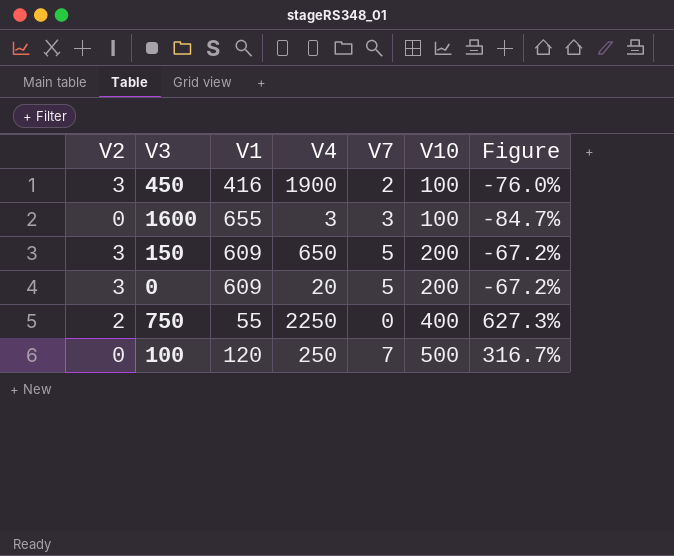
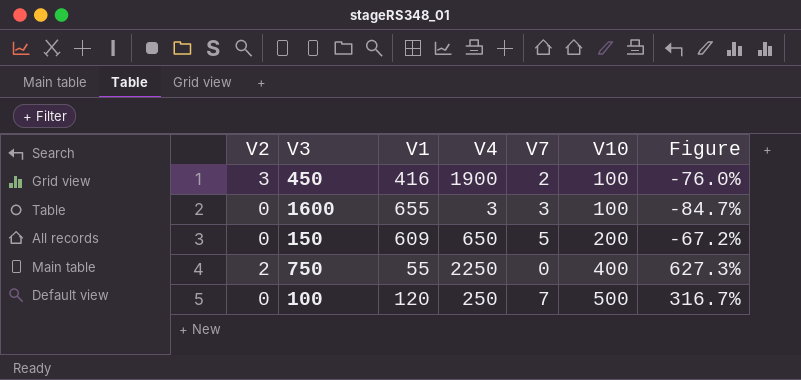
row 0: 3 | 609 | 20 | 5 | 200 | -67.2% -> none
150 | V2: 3 -> 0

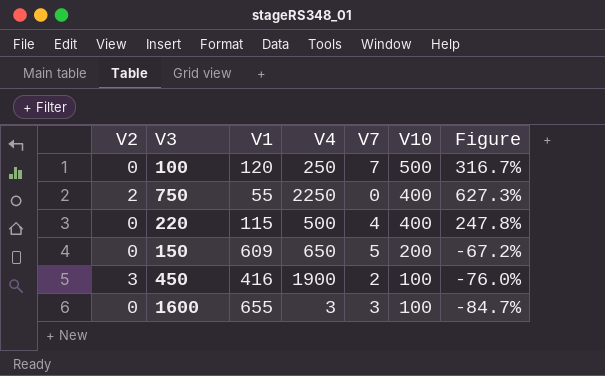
row order: V10 ascending -> V10 descending
row 220: none -> 0 | 115 | 500 | 4 | 400 | 247.8%

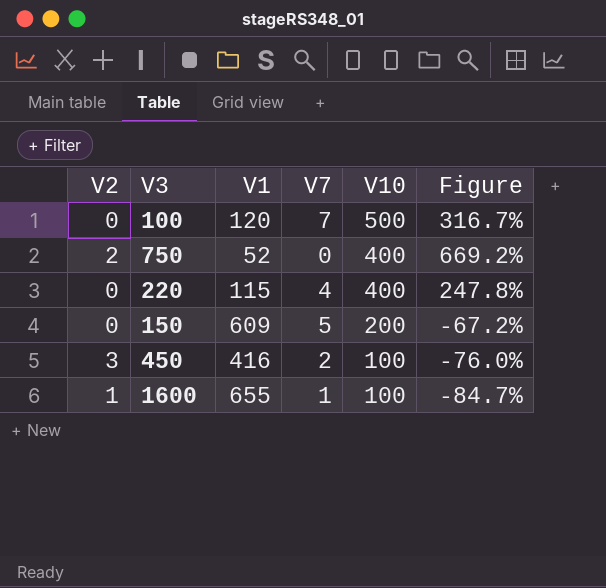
column V4 | position: 4 -> none
750 | V1: 55 -> 52
750 | Figure: 627.3% -> 669.2%
1600 | V2: 0 -> 1
1600 | V7: 3 -> 1

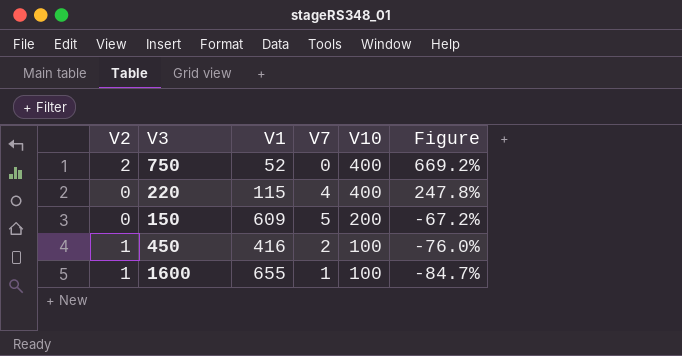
row 100: 0 | 120 | 7 | 500 | 316.7% -> none
450 | V2: 3 -> 1

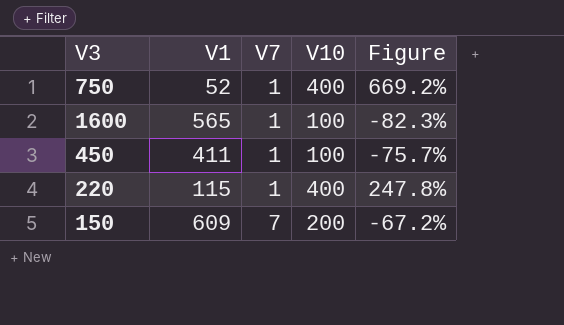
row order: V10 descending -> V7 ascending
column V2 | position: 1 -> none
750 | V7: 0 -> 1
1600 | V1: 655 -> 565
1600 | Figure: -84.7% -> -82.3%
450 | V1: 416 -> 411
450 | V7: 2 -> 1
450 | Figure: -76.0% -> -75.7%
220 | V7: 4 -> 1
150 | V7: 5 -> 7

